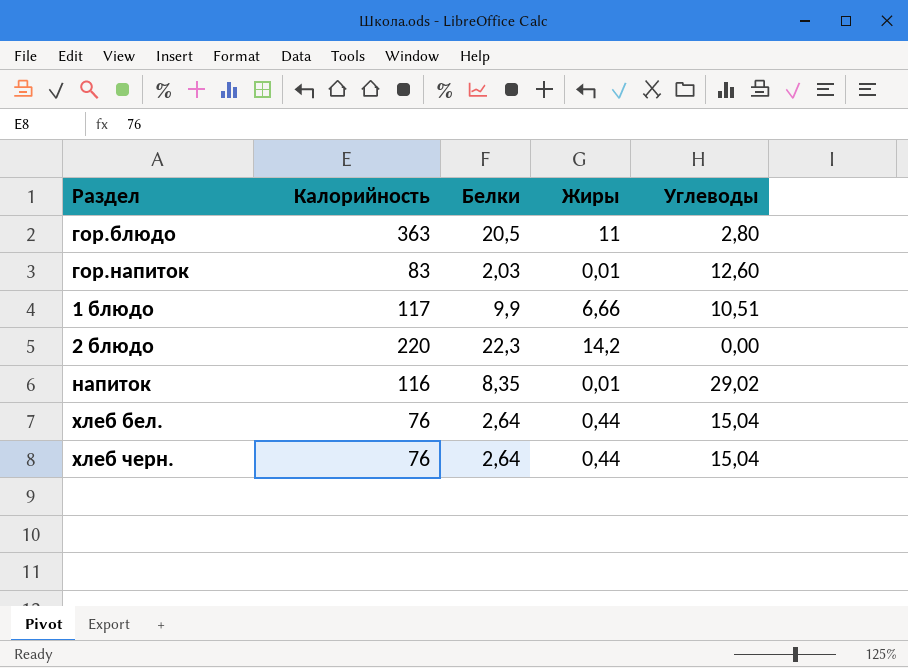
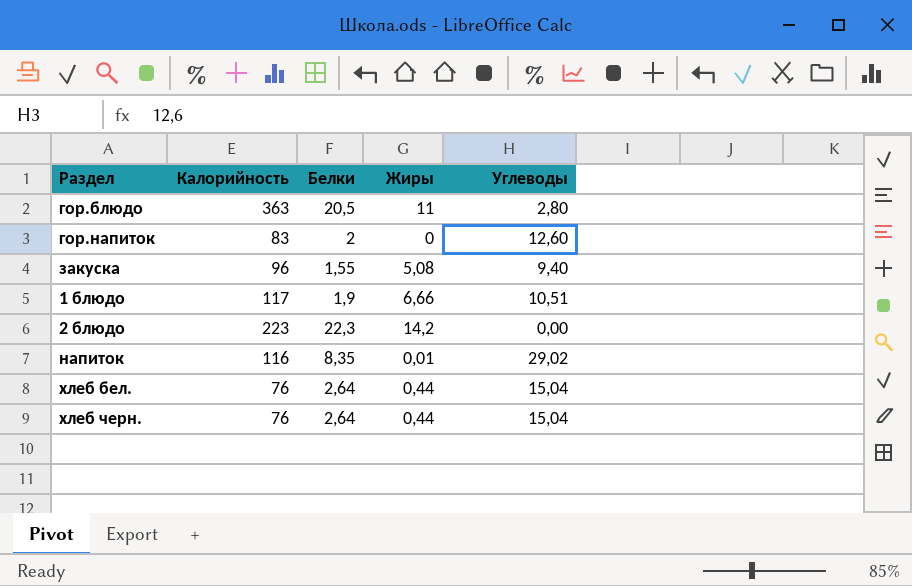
гор.напиток | Белки: 2,03 -> 2
гор.напиток | Жиры: 0,01 -> 0
row закуска: none -> 96 | 1,55 | 5,08 | 9,40
1 блюдо | Белки: 9,9 -> 1,9
2 блюдо | Калорийность: 220 -> 223

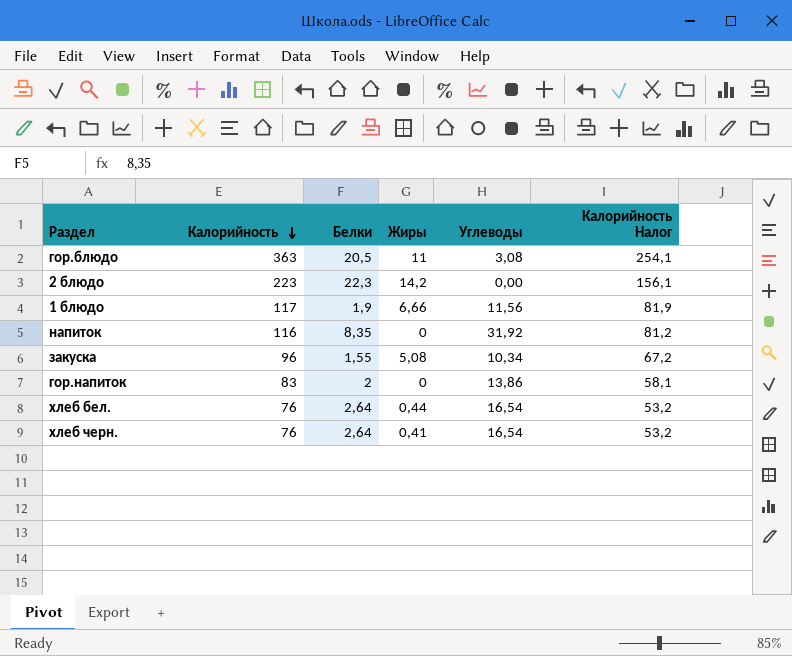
row order: none -> Калорийность descending
column Калорийность Налог | formula: none -> [Калорийность] * 0,7
гор.блюдо | Углеводы: 2,80 -> 3,08
1 блюдо | Углеводы: 10,51 -> 11,56
напиток | Жиры: 0,01 -> 0
напиток | Углеводы: 29,02 -> 31,92
закуска | Углеводы: 9,40 -> 10,34
гор.напиток | Углеводы: 12,60 -> 13,86
хлеб бел. | Углеводы: 15,04 -> 16,54
хлеб черн. | Жиры: 0,44 -> 0,41
хлеб черн. | Углеводы: 15,04 -> 16,54

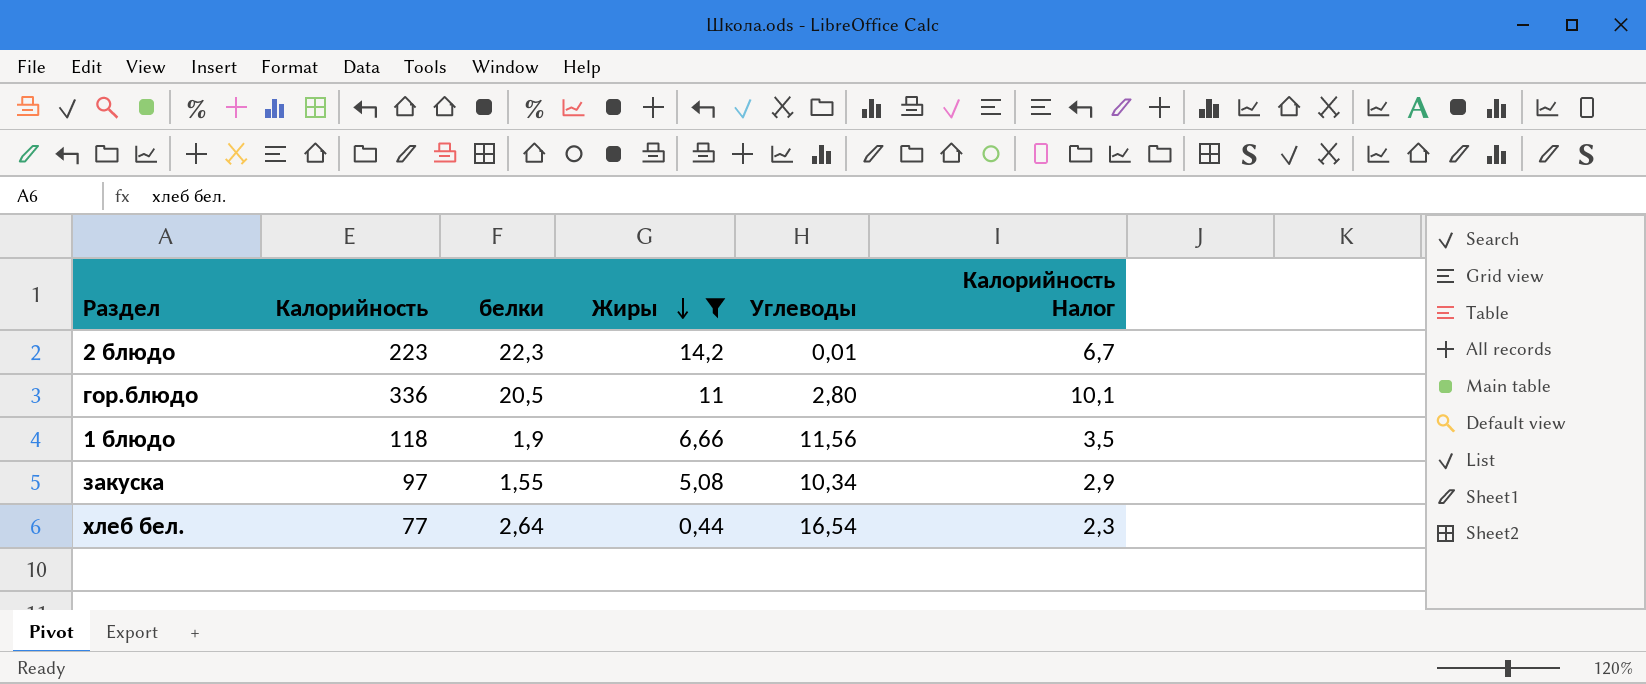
filter: none -> Жиры >= 0,44
row order: Калорийность descending -> Жиры descending
column name: Белки -> белки
column Калорийность Налог | formula: [Калорийность] * 0,7 -> [Калорийность] * 0,03
2 блюдо | Углеводы: 0,00 -> 0,01
гор.блюдо | Калорийность: 363 -> 336
гор.блюдо | Углеводы: 3,08 -> 2,80
1 блюдо | Калорийность: 117 -> 118
закуска | Калорийность: 96 -> 97
хлеб бел. | Калорийность: 76 -> 77

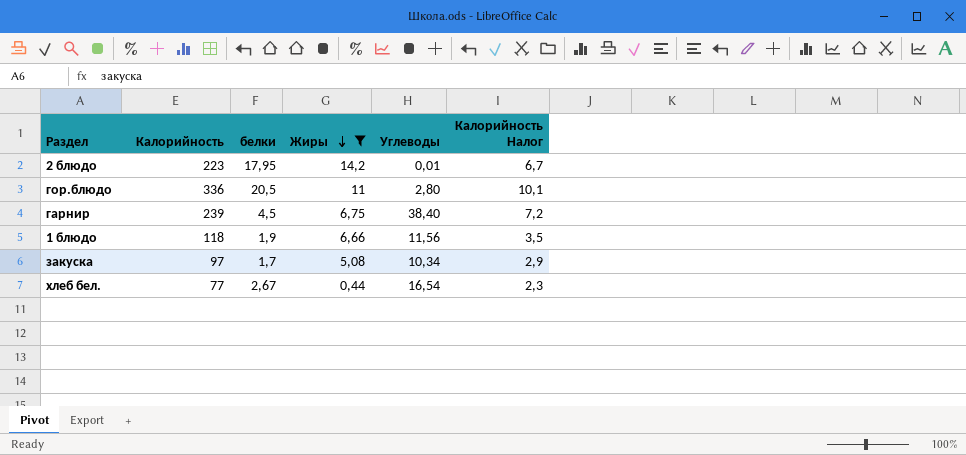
2 блюдо | белки: 22,3 -> 17,95
row гарнир: none -> 239 | 4,5 | 6,75 | 38,40 | 7,2
закуска | белки: 1,55 -> 1,7
хлеб бел. | белки: 2,64 -> 2,67

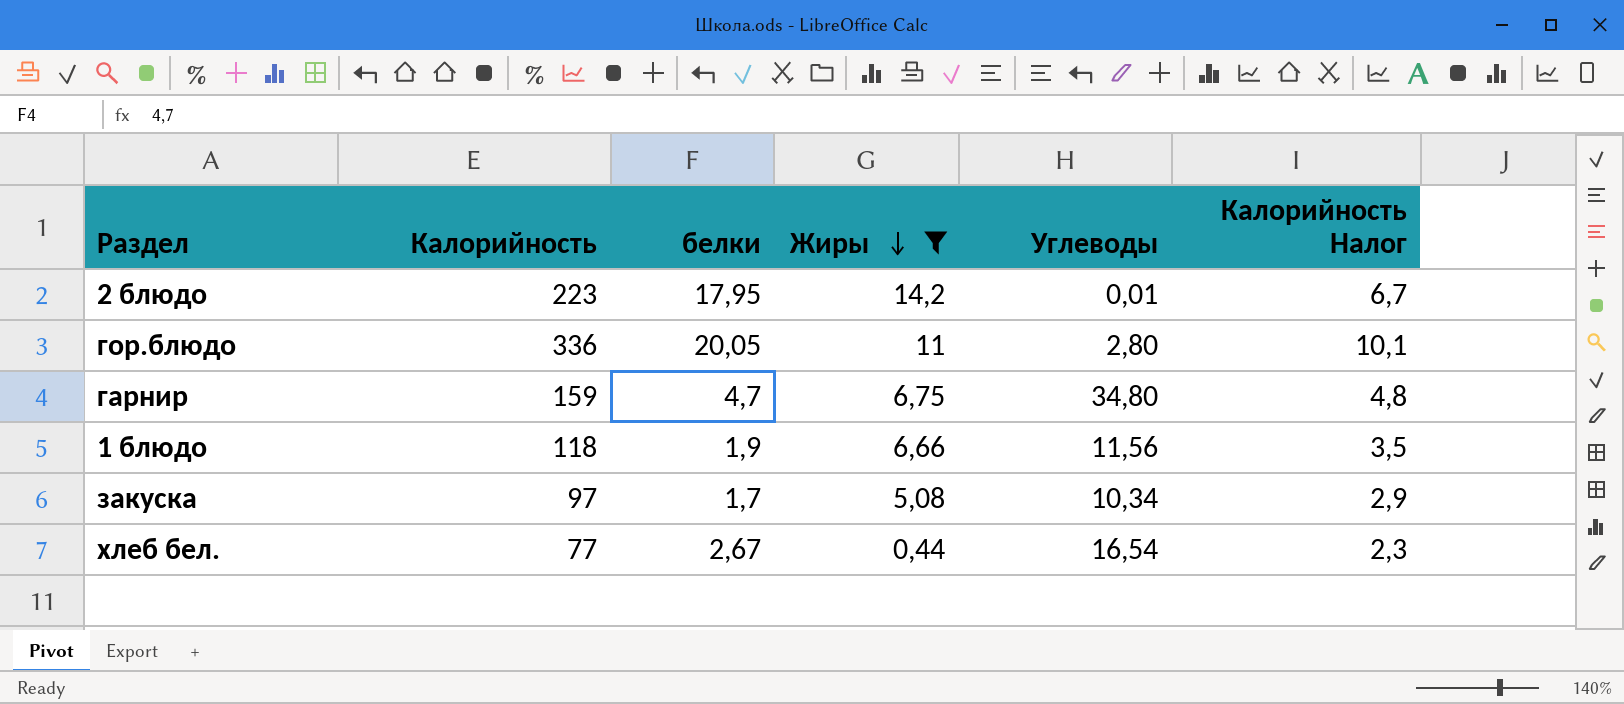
гор.блюдо | белки: 20,5 -> 20,05
гарнир | Калорийность: 239 -> 159
гарнир | белки: 4,5 -> 4,7
гарнир | Углеводы: 38,40 -> 34,80
гарнир | Калорийность Налог: 7,2 -> 4,8

